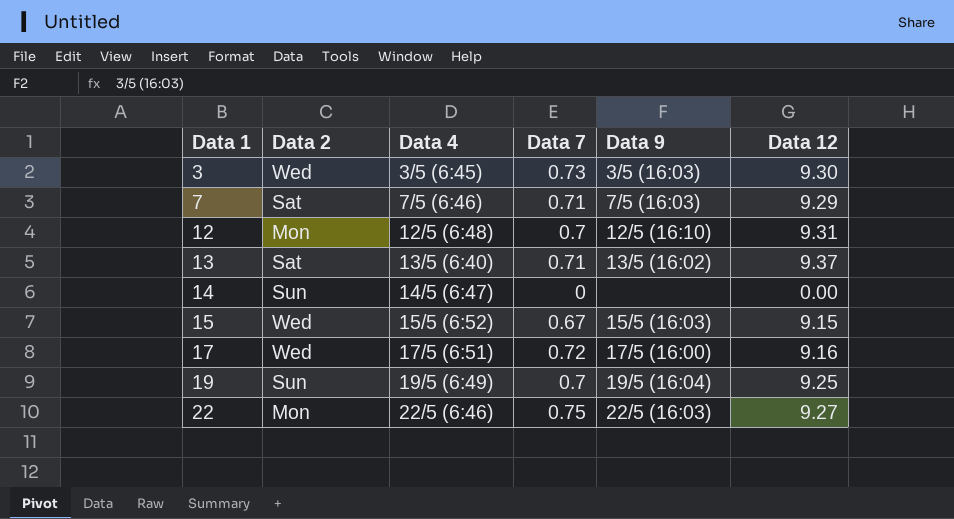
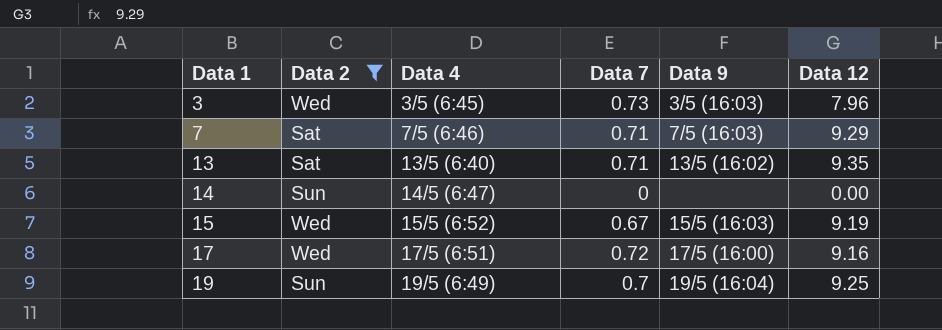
filter: none -> Data 2 != Mon
3 | Data 12: 9.30 -> 7.96
13 | Data 12: 9.37 -> 9.35
15 | Data 12: 9.15 -> 9.19

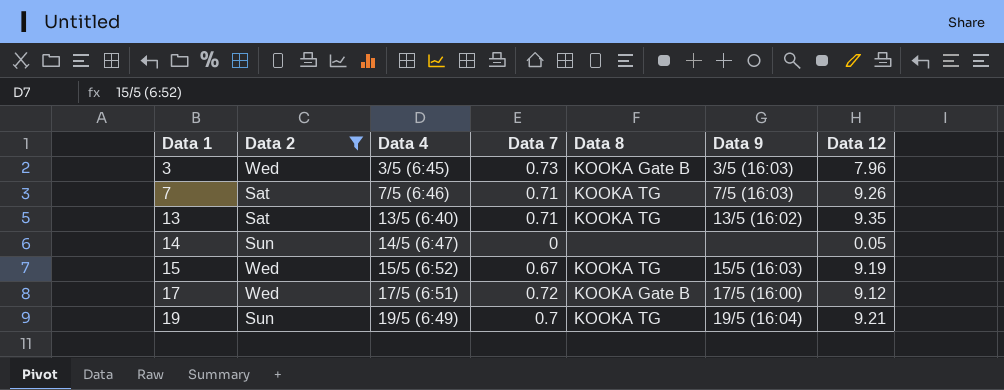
column Data 8 | position: none -> 5
7 | Data 12: 9.29 -> 9.26
14 | Data 12: 0.00 -> 0.05
17 | Data 12: 9.16 -> 9.12
19 | Data 12: 9.25 -> 9.21

